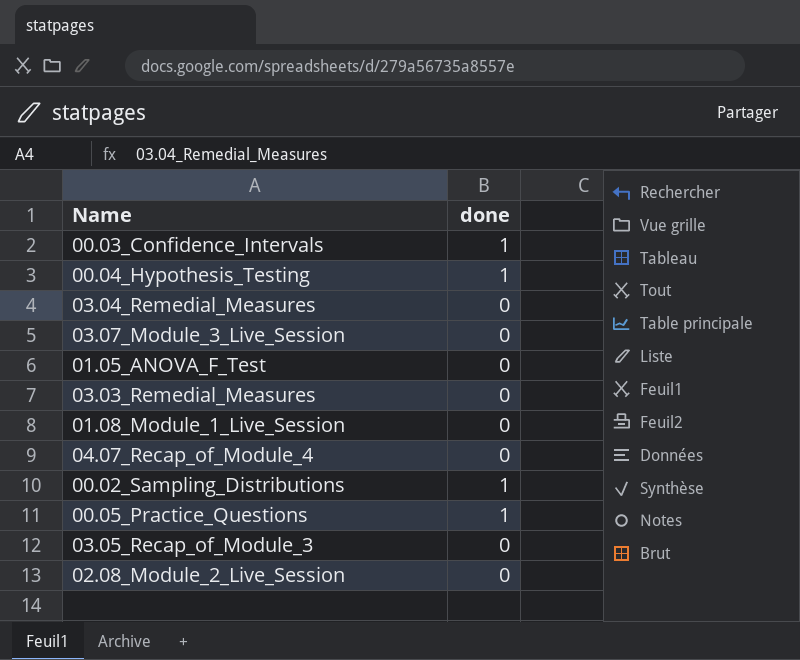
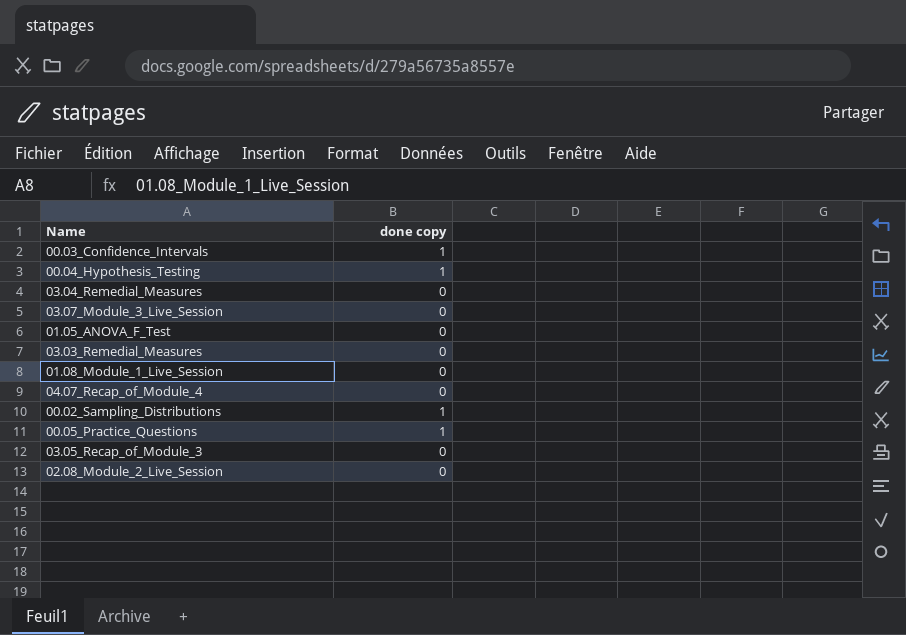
column name: done -> done copy

